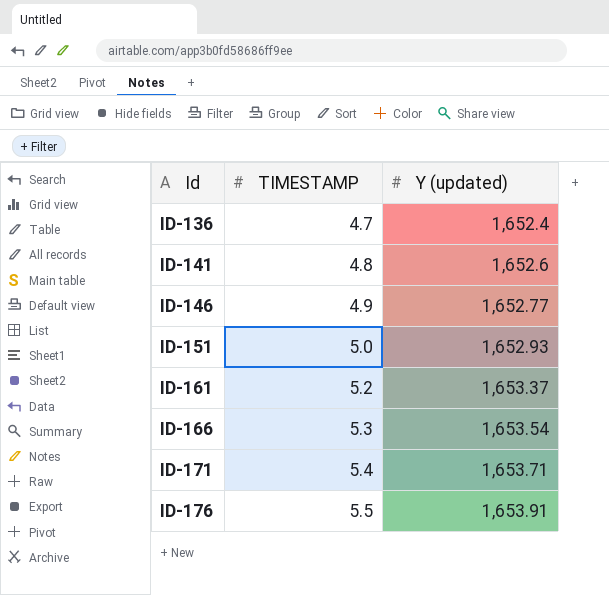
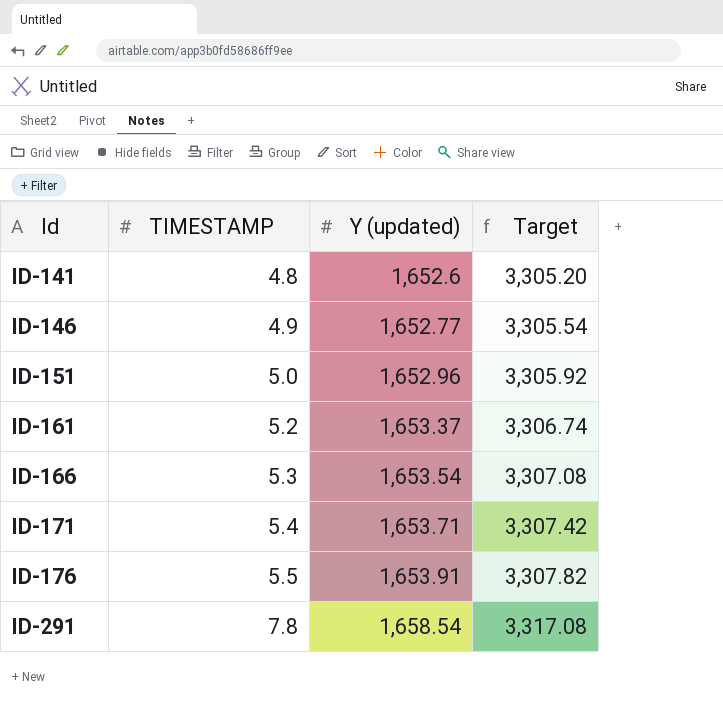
column Target | formula: none -> [Y (updated)] * 2
row ID-136: 4.7 | 1,652.4 -> none
ID-151 | Y (updated): 1,652.93 -> 1,652.96
row ID-291: none -> 7.8 | 1,658.54 | 3,317.08

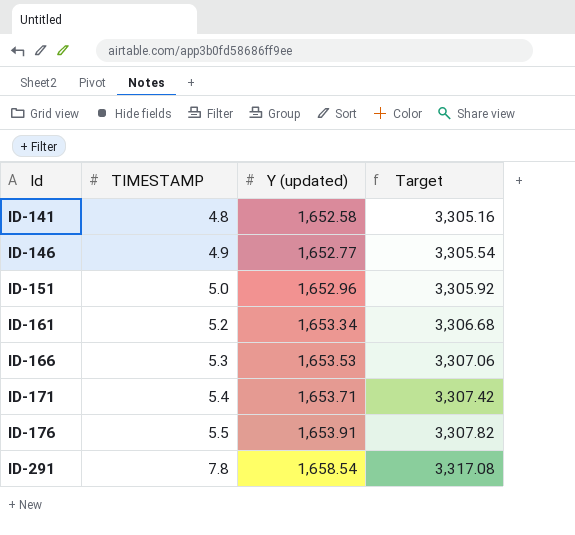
ID-141 | Y (updated): 1,652.6 -> 1,652.58
ID-141 | Target: 3,305.20 -> 3,305.16
ID-161 | Y (updated): 1,653.37 -> 1,653.34
ID-161 | Target: 3,306.74 -> 3,306.68
ID-166 | Y (updated): 1,653.54 -> 1,653.53
ID-166 | Target: 3,307.08 -> 3,307.06

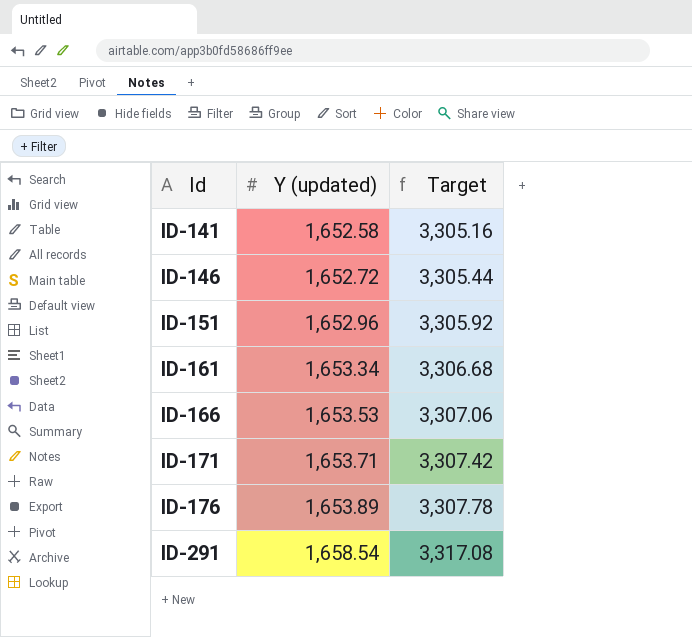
column TIMESTAMP | position: 2 -> none
ID-146 | Y (updated): 1,652.77 -> 1,652.72
ID-146 | Target: 3,305.54 -> 3,305.44
ID-176 | Y (updated): 1,653.91 -> 1,653.89
ID-176 | Target: 3,307.82 -> 3,307.78

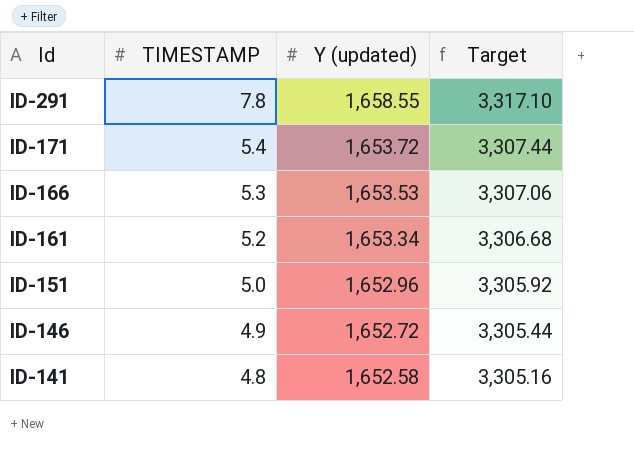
row order: Id ascending -> Id descending
column TIMESTAMP | position: none -> 2
row ID-176: 1,653.89 | 3,307.78 -> none
ID-291 | Y (updated): 1,658.54 -> 1,658.55
ID-291 | Target: 3,317.08 -> 3,317.10
ID-171 | Y (updated): 1,653.71 -> 1,653.72
ID-171 | Target: 3,307.42 -> 3,307.44

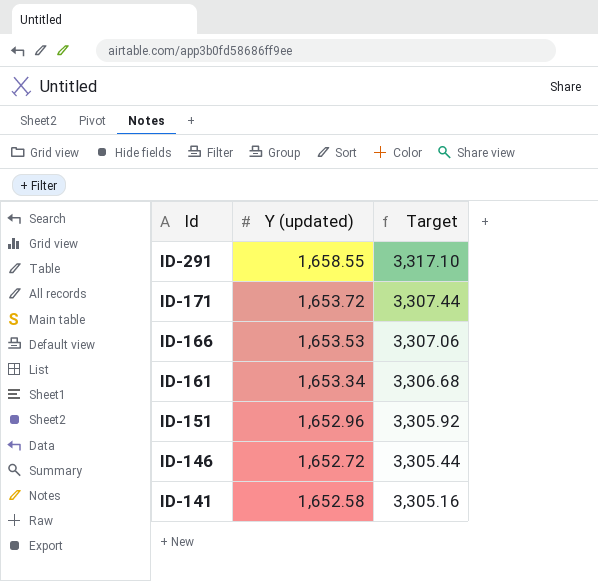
column TIMESTAMP | position: 2 -> none

